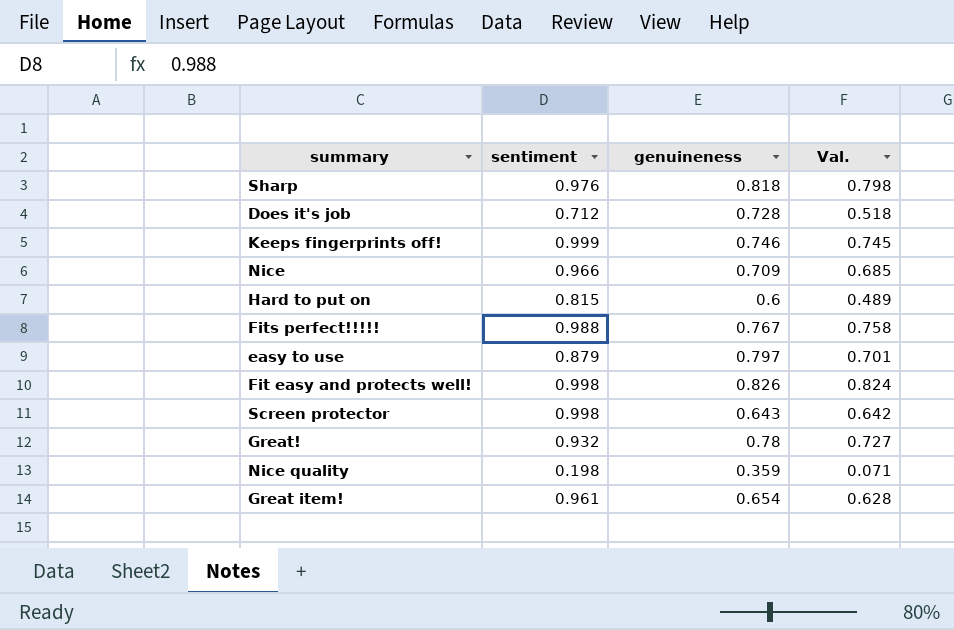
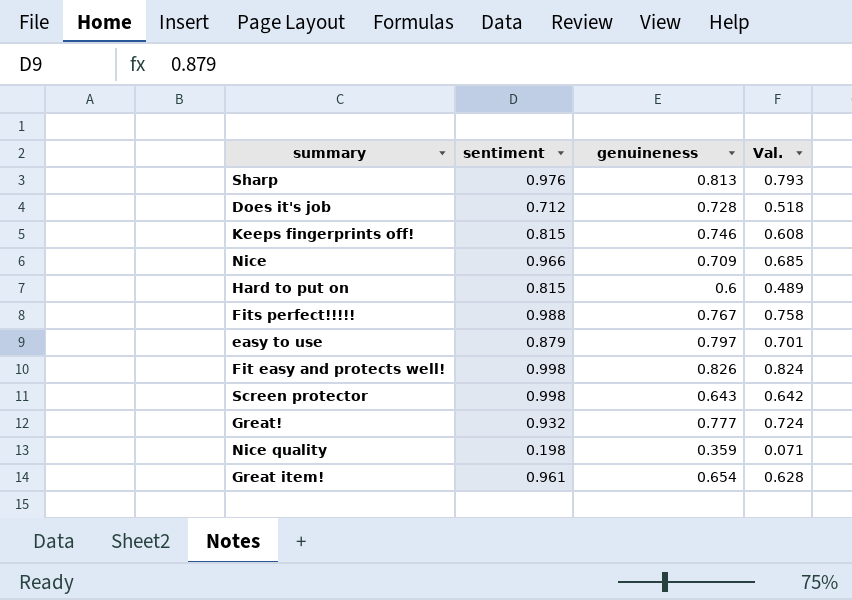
Sharp | genuineness: 0.818 -> 0.813
Sharp | Val.: 0.798 -> 0.793
Keeps fingerprints off! | sentiment: 0.999 -> 0.815
Keeps fingerprints off! | Val.: 0.745 -> 0.608
Great! | genuineness: 0.78 -> 0.777
Great! | Val.: 0.727 -> 0.724

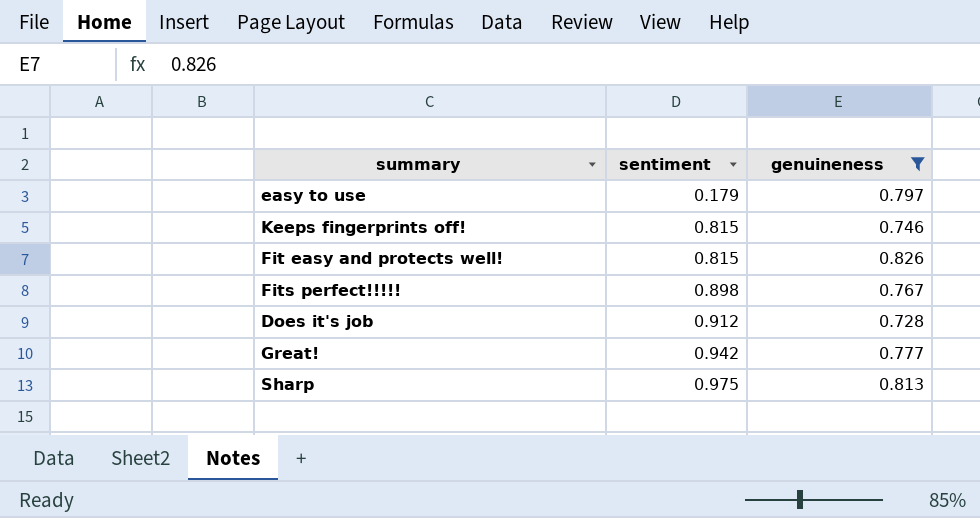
filter: none -> genuineness >= 0.728
row order: none -> sentiment ascending
column Val. | formula: [sentiment] * [genuineness] -> none
easy to use | sentiment: 0.879 -> 0.179
Fit easy and protects well! | sentiment: 0.998 -> 0.815
Fits perfect!!!!! | sentiment: 0.988 -> 0.898
Does it's job | sentiment: 0.712 -> 0.912
Great! | sentiment: 0.932 -> 0.942
Sharp | sentiment: 0.976 -> 0.975

